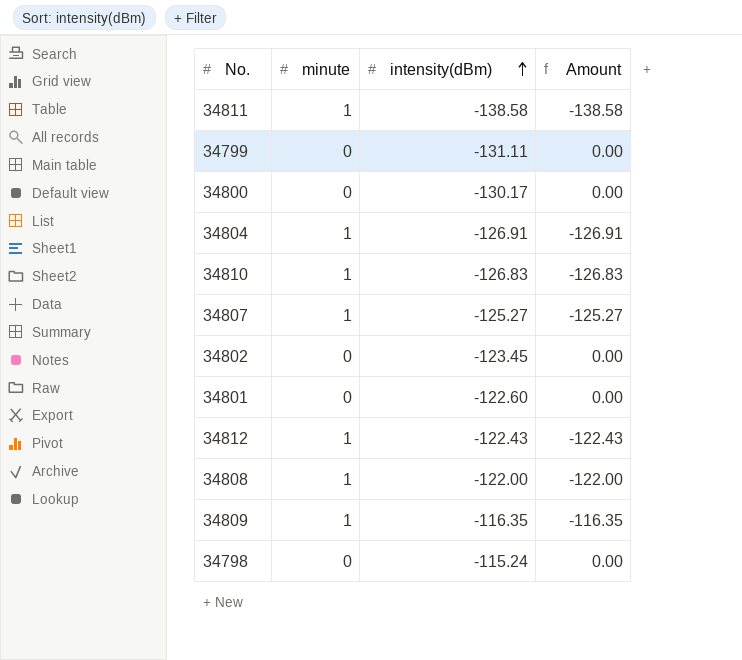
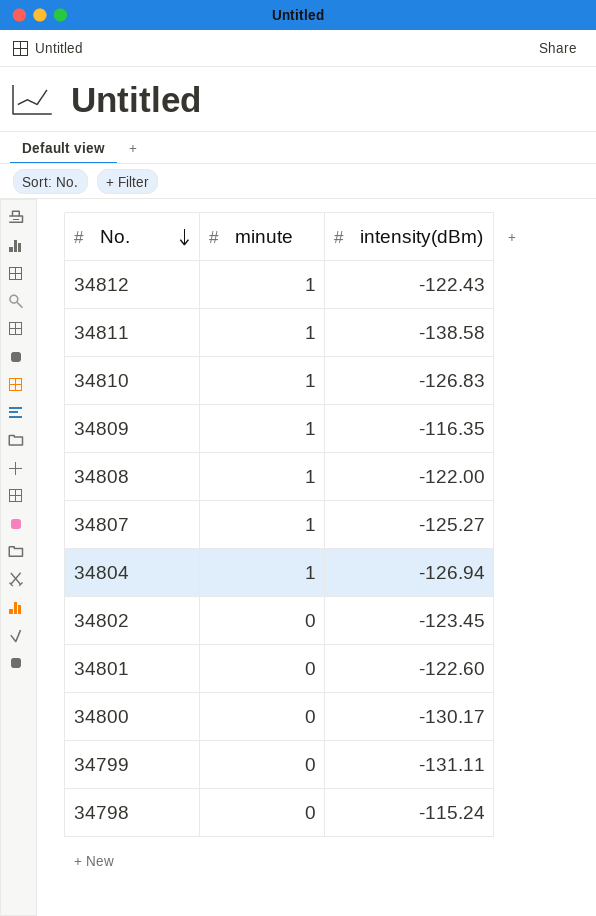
row order: intensity(dBm) ascending -> No. descending
column Amount | formula: [minute] * [intensity(dBm)] -> none
34804 | intensity(dBm): -126.91 -> -126.94

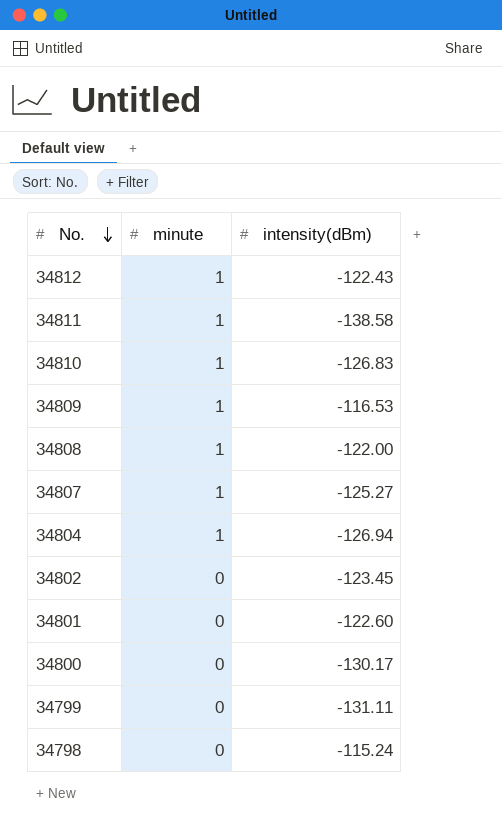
34809 | intensity(dBm): -116.35 -> -116.53

